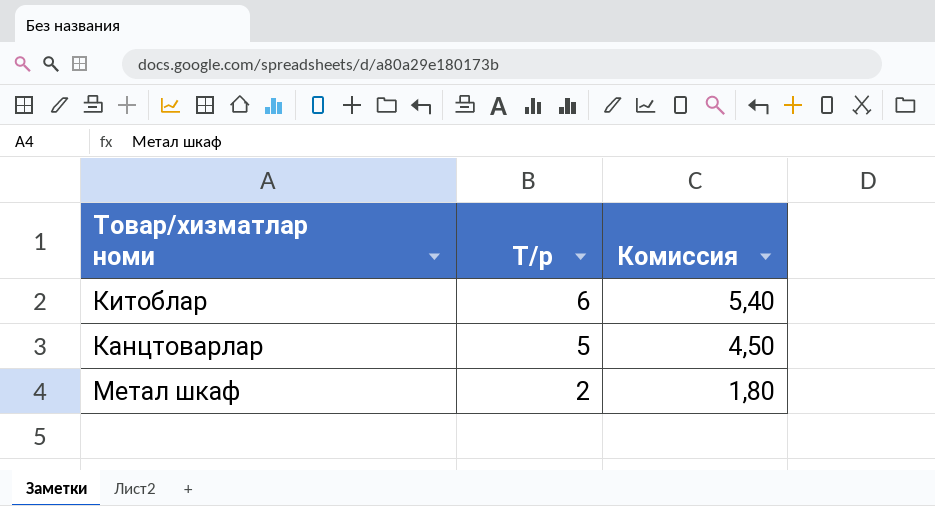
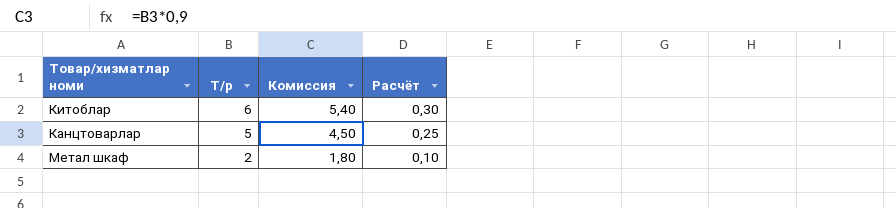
column Расчёт | formula: none -> [Т/р] * 0,05

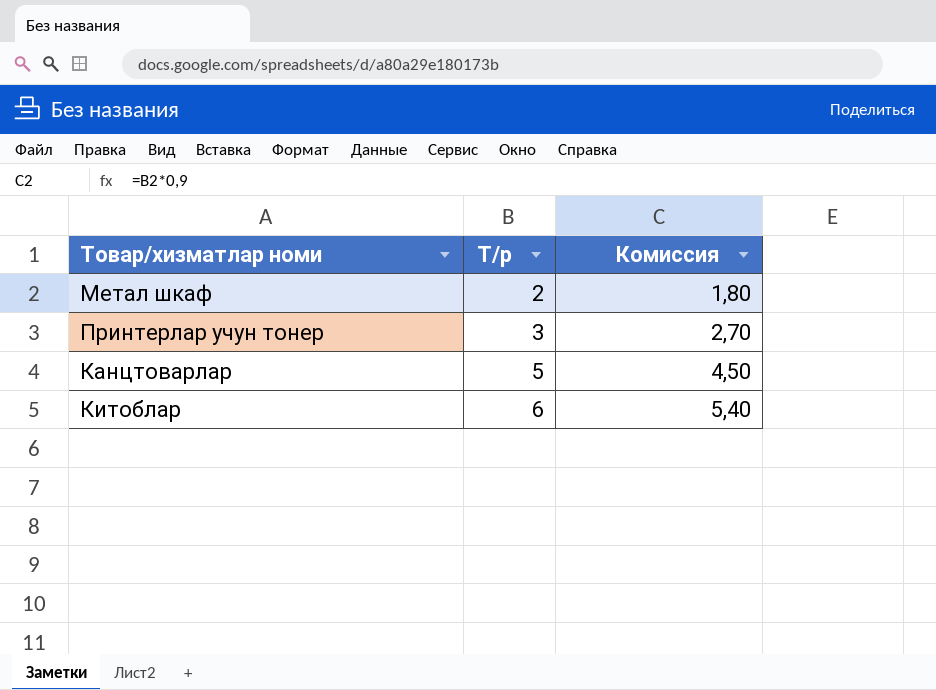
row order: Т/р descending -> Т/р ascending
column Расчёт | formula: [Т/р] * 0,05 -> none
row Принтерлар учун тонер: none -> 3 | 2,70

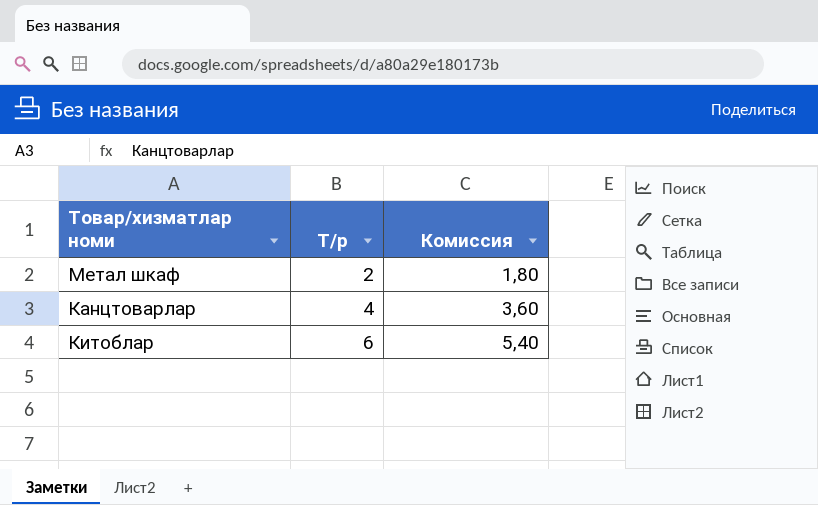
row Принтерлар учун тонер: 3 | 2,70 -> none
Канцтоварлар | Т/р: 5 -> 4
Канцтоварлар | Комиссия: 4,50 -> 3,60

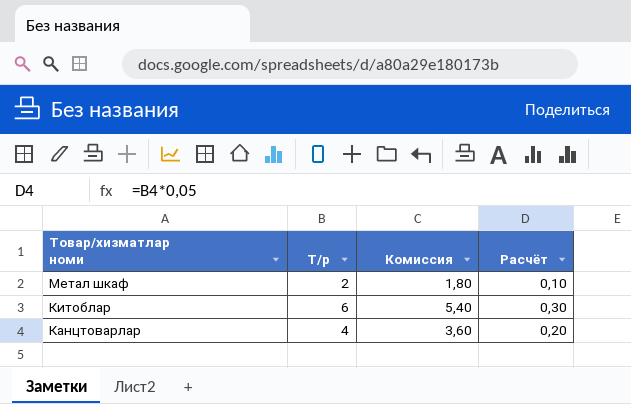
row order: Т/р ascending -> Товар/хизматлар номи descending
column Расчёт | formula: none -> [Т/р] * 0,05

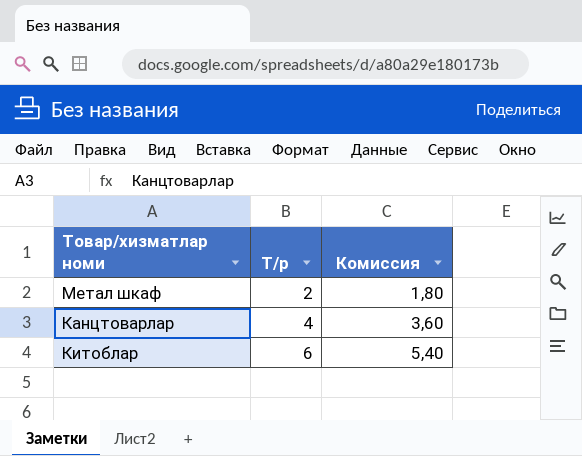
row order: Товар/хизматлар номи descending -> Т/р ascending
column Расчёт | formula: [Т/р] * 0,05 -> none

